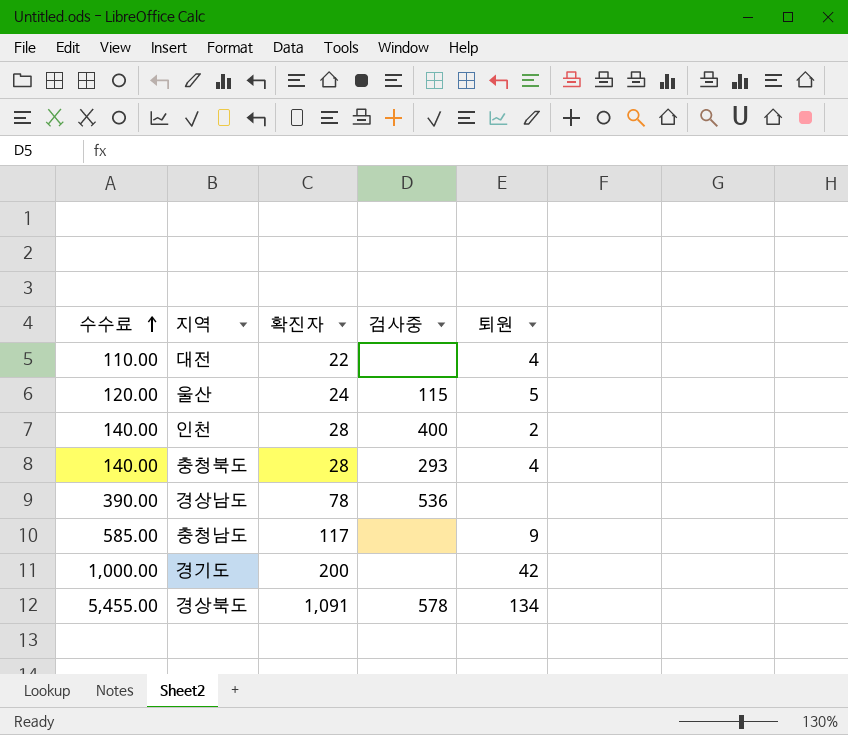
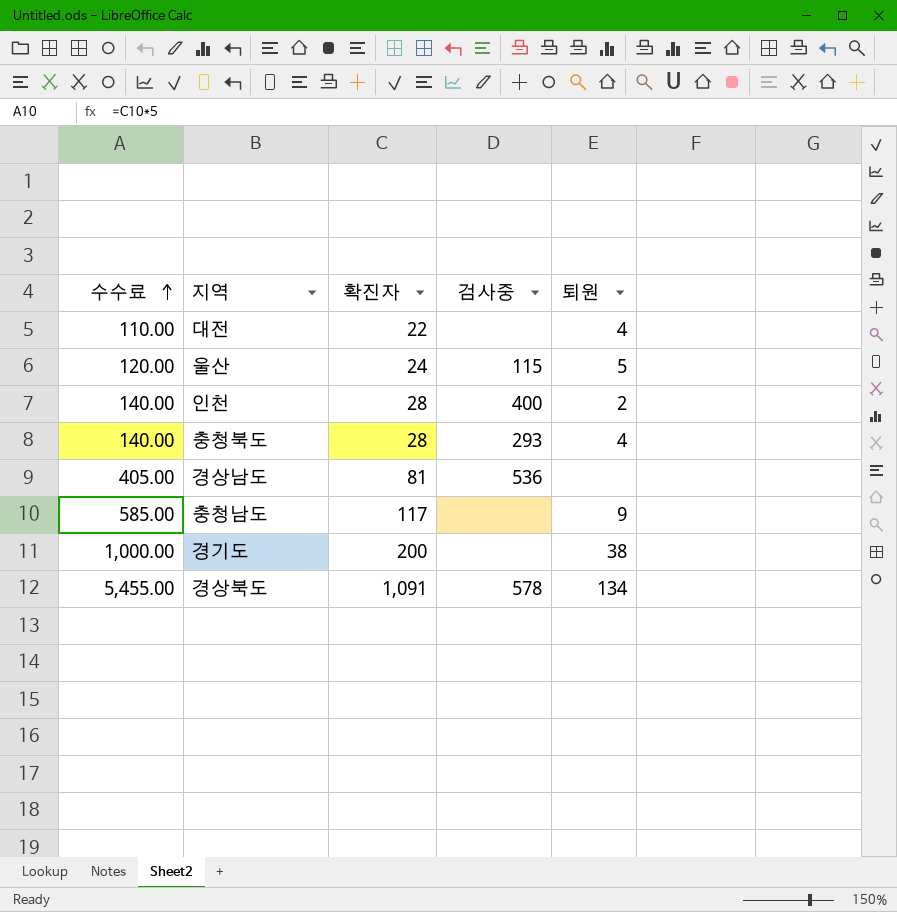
경상남도 | 수수료: 390.00 -> 405.00
경상남도 | 확진자: 78 -> 81
경기도 | 퇴원: 42 -> 38

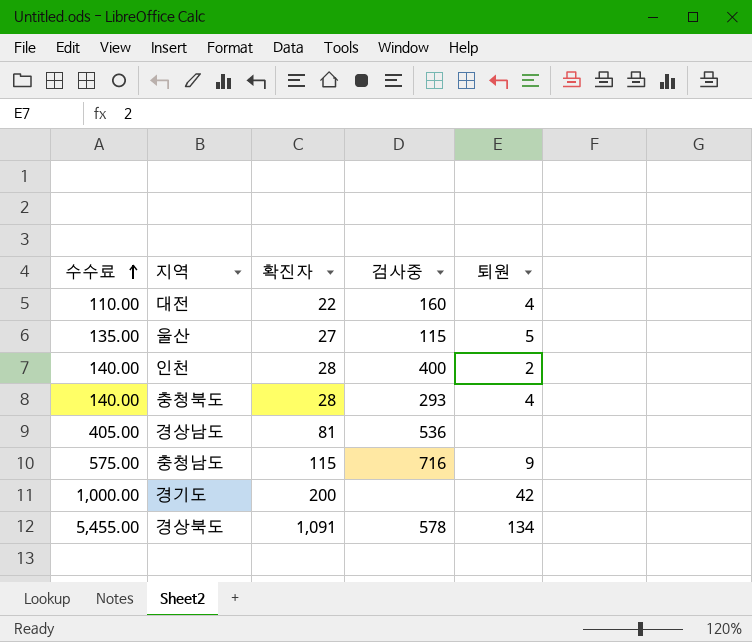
대전 | 검사중: none -> 160
울산 | 수수료: 120.00 -> 135.00
울산 | 확진자: 24 -> 27
충청남도 | 수수료: 585.00 -> 575.00
충청남도 | 확진자: 117 -> 115
충청남도 | 검사중: none -> 716
경기도 | 퇴원: 38 -> 42

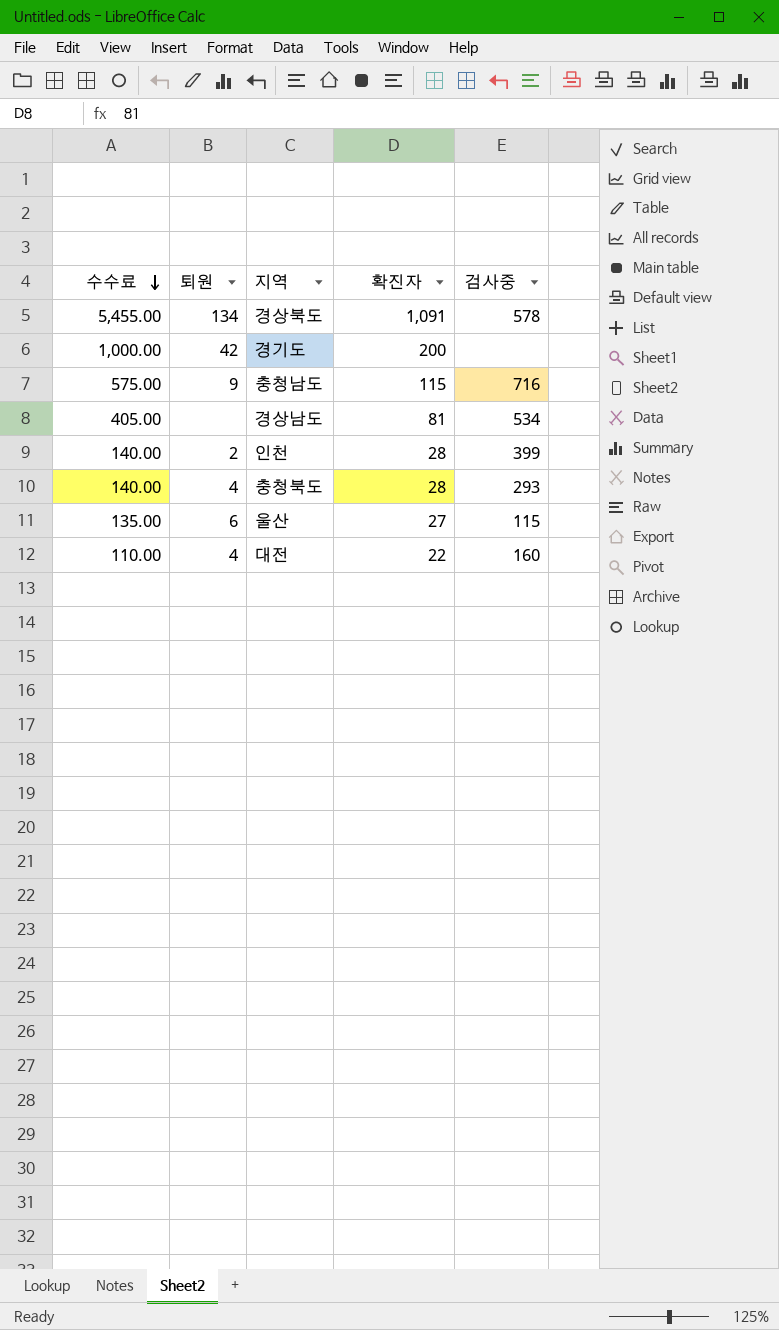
row order: 수수료 ascending -> 수수료 descending
column 퇴원 | position: 5 -> 2
경상남도 | 검사중: 536 -> 534
인천 | 검사중: 400 -> 399
울산 | 퇴원: 5 -> 6

